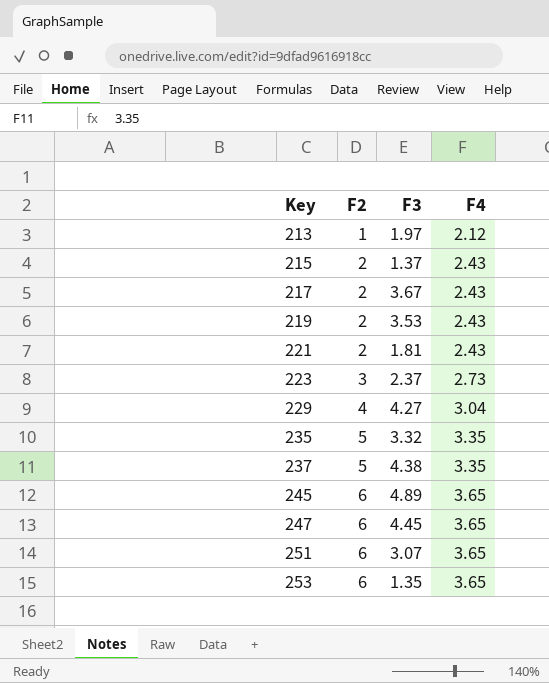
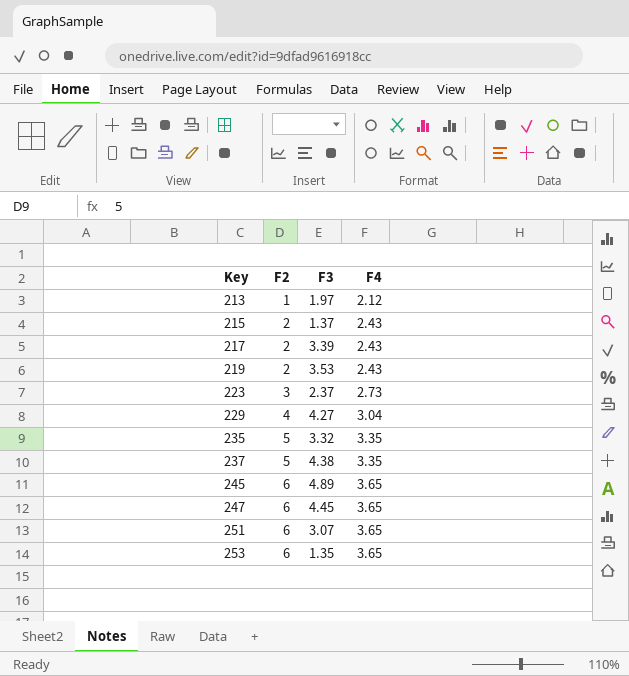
row 221: 2 | 1.81 | 2.43 -> none
217 | F3: 3.67 -> 3.39

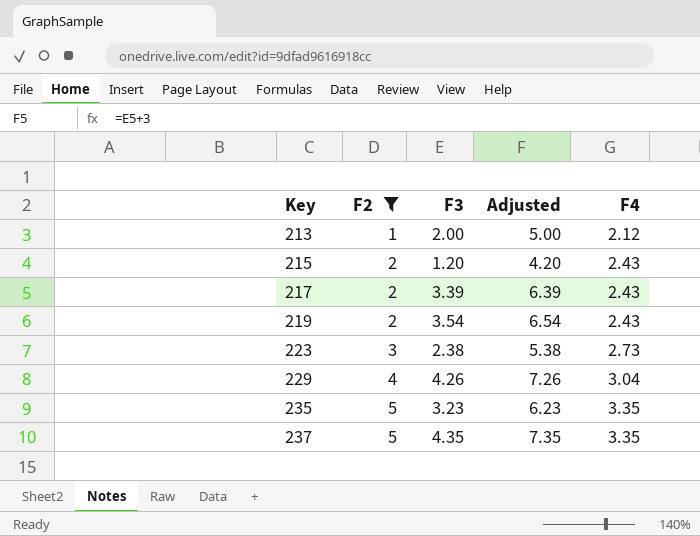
filter: none -> F2 != 6
column Adjusted | formula: none -> [F3] + 3
213 | F3: 1.97 -> 2.00
215 | F3: 1.37 -> 1.20
219 | F3: 3.53 -> 3.54
223 | F3: 2.37 -> 2.38
229 | F3: 4.27 -> 4.26
235 | F3: 3.32 -> 3.23
237 | F3: 4.38 -> 4.35

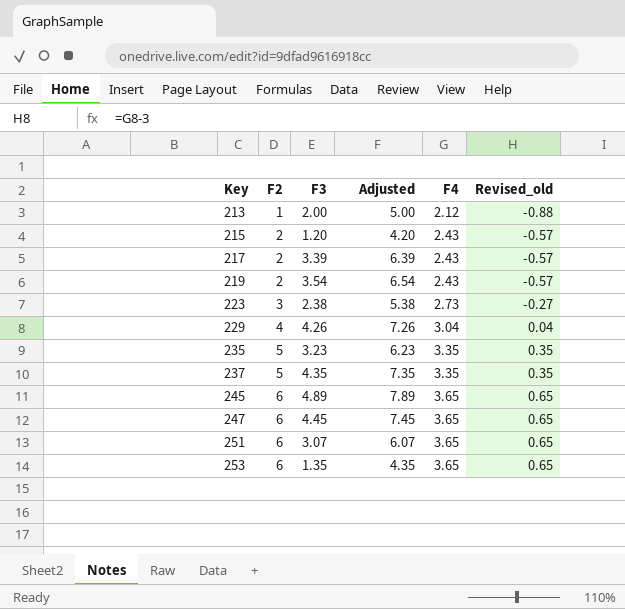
filter: F2 != 6 -> none
column Revised_old | formula: none -> [F4] - 3

